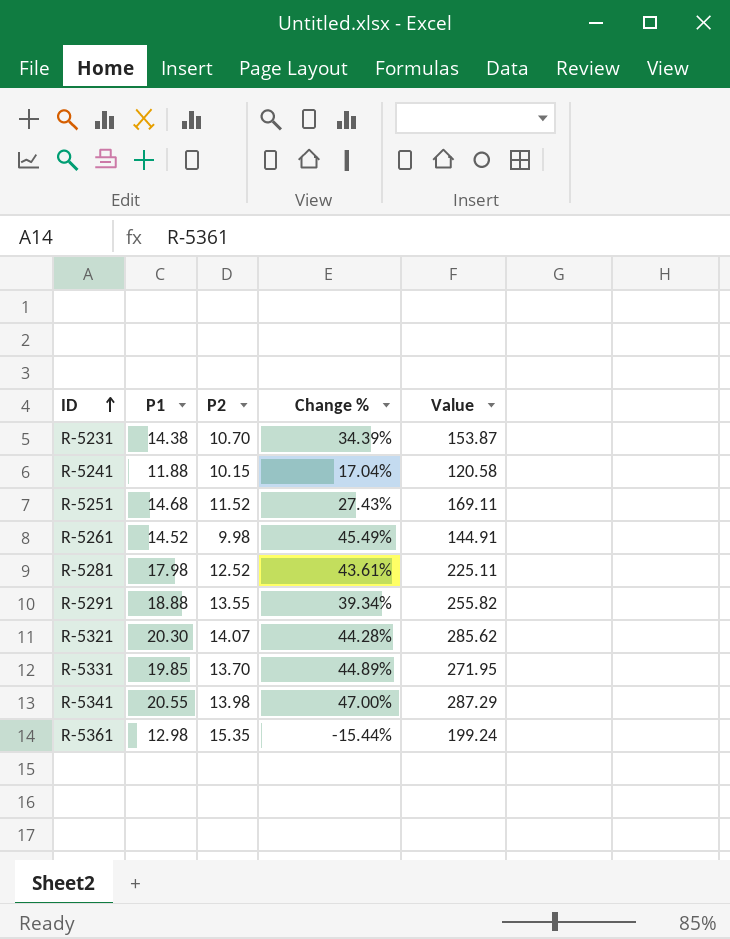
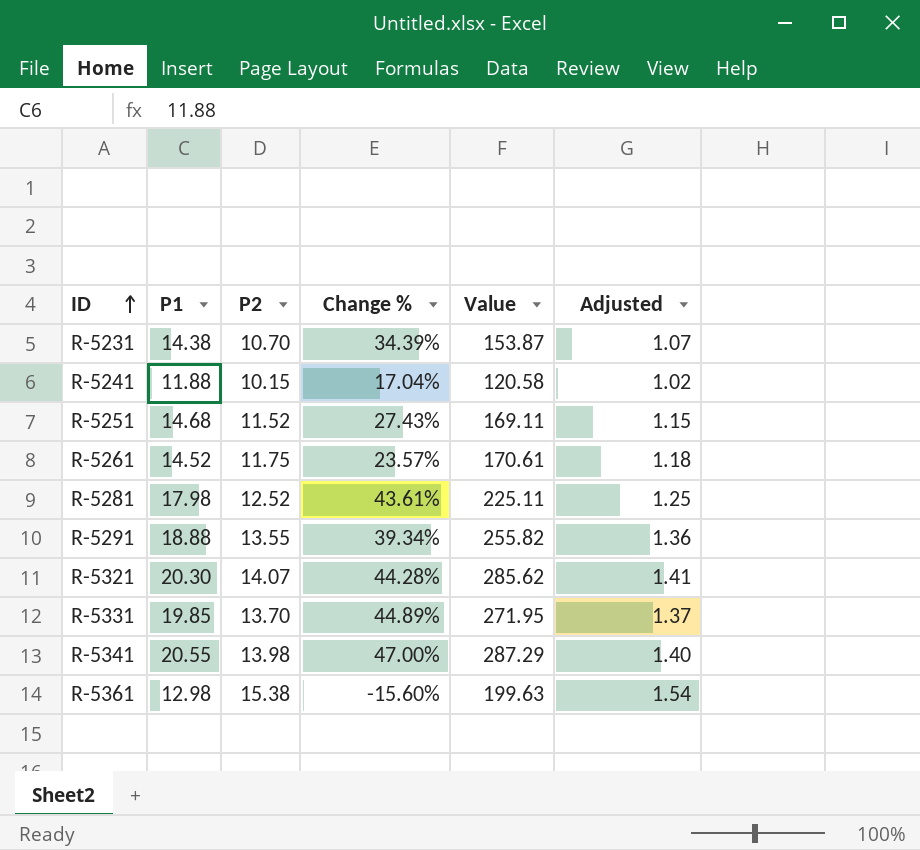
column Adjusted | formula: none -> [P2] * 0.1
R-5261 | P2: 9.98 -> 11.75
R-5261 | Change %: 45.49% -> 23.57%
R-5261 | Value: 144.91 -> 170.61
R-5361 | P2: 15.35 -> 15.38
R-5361 | Change %: -15.44% -> -15.60%
R-5361 | Value: 199.24 -> 199.63

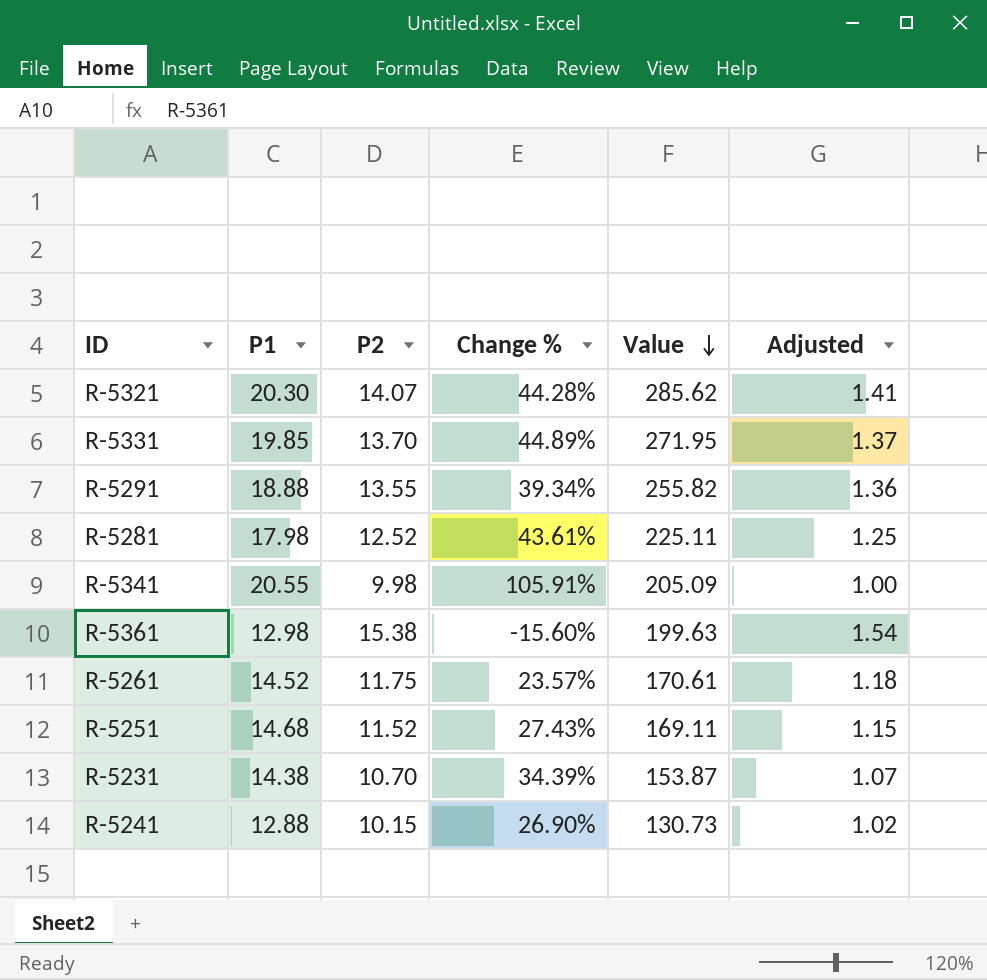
row order: ID ascending -> Value descending
R-5341 | P2: 13.98 -> 9.98
R-5341 | Change %: 47.00% -> 105.91%
R-5341 | Value: 287.29 -> 205.09
R-5341 | Adjusted: 1.40 -> 1.00
R-5241 | P1: 11.88 -> 12.88
R-5241 | Change %: 17.04% -> 26.90%
R-5241 | Value: 120.58 -> 130.73

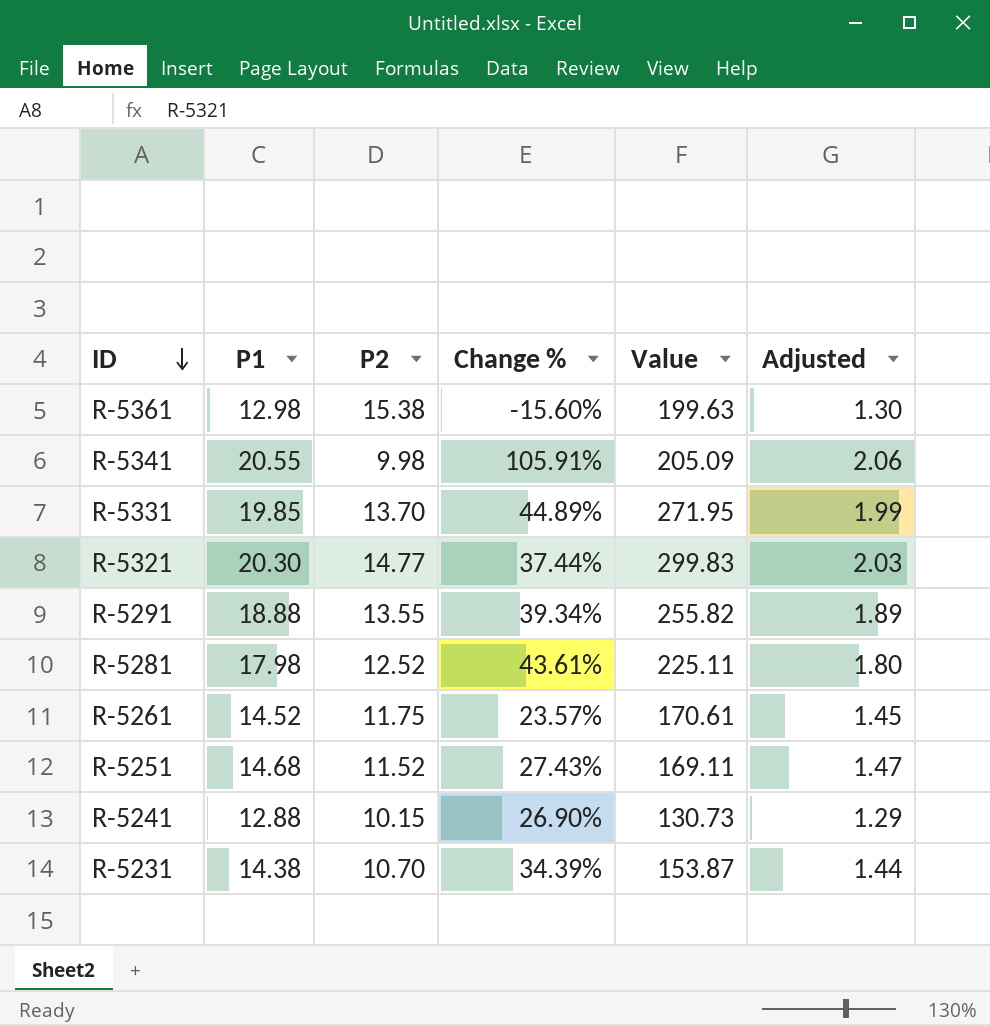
row order: Value descending -> ID descending
column Adjusted | formula: [P2] * 0.1 -> [P1] * 0.1
R-5321 | P2: 14.07 -> 14.77
R-5321 | Change %: 44.28% -> 37.44%
R-5321 | Value: 285.62 -> 299.83

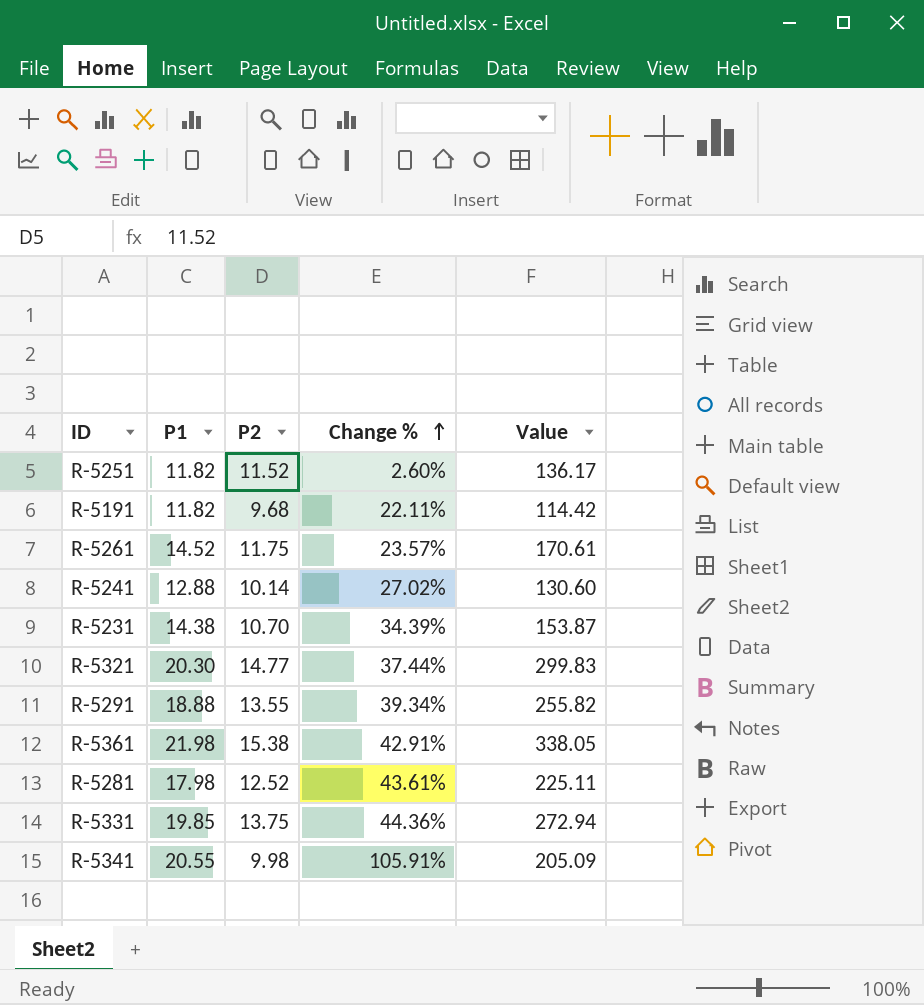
row order: ID descending -> Change % ascending
column Adjusted | formula: [P1] * 0.1 -> none
R-5251 | P1: 14.68 -> 11.82
R-5251 | Change %: 27.43% -> 2.60%
R-5251 | Value: 169.11 -> 136.17
row R-5191: none -> 11.82 | 9.68 | 22.11% | 114.42
R-5241 | P2: 10.15 -> 10.14
R-5241 | Change %: 26.90% -> 27.02%
R-5241 | Value: 130.73 -> 130.60
R-5361 | P1: 12.98 -> 21.98
R-5361 | Change %: -15.60% -> 42.91%
R-5361 | Value: 199.63 -> 338.05
R-5331 | P2: 13.70 -> 13.75
R-5331 | Change %: 44.89% -> 44.36%
R-5331 | Value: 271.95 -> 272.94

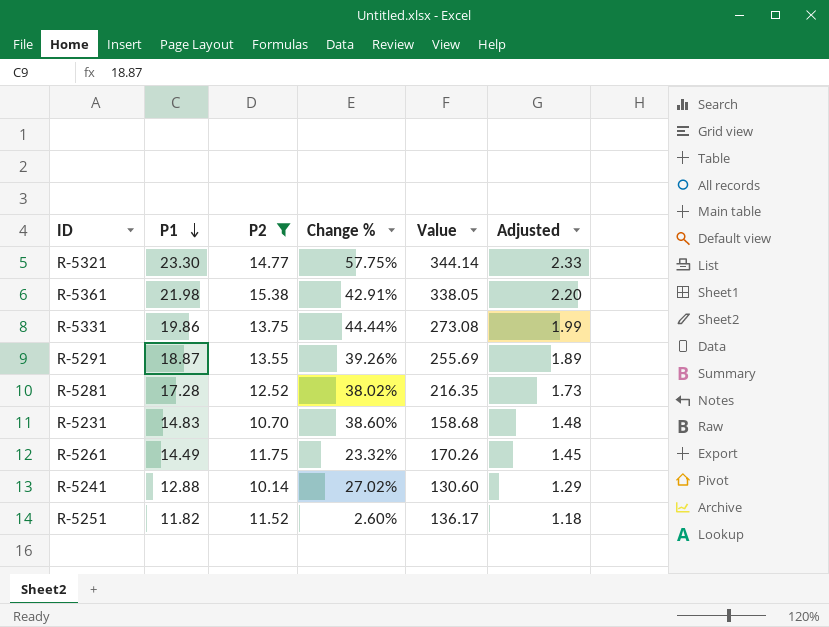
filter: none -> P2 >= 10.14
row order: Change % ascending -> P1 descending
column Adjusted | formula: none -> [P1] * 0.1
R-5321 | P1: 20.30 -> 23.30
R-5321 | Change %: 37.44% -> 57.75%
R-5321 | Value: 299.83 -> 344.14
R-5331 | P1: 19.85 -> 19.86
R-5331 | Change %: 44.36% -> 44.44%
R-5331 | Value: 272.94 -> 273.08
R-5291 | P1: 18.88 -> 18.87
R-5291 | Change %: 39.34% -> 39.26%
R-5291 | Value: 255.82 -> 255.69
R-5281 | P1: 17.98 -> 17.28
R-5281 | Change %: 43.61% -> 38.02%
R-5281 | Value: 225.11 -> 216.35
R-5231 | P1: 14.38 -> 14.83
R-5231 | Change %: 34.39% -> 38.60%
R-5231 | Value: 153.87 -> 158.68
R-5261 | P1: 14.52 -> 14.49
R-5261 | Change %: 23.57% -> 23.32%
R-5261 | Value: 170.61 -> 170.26

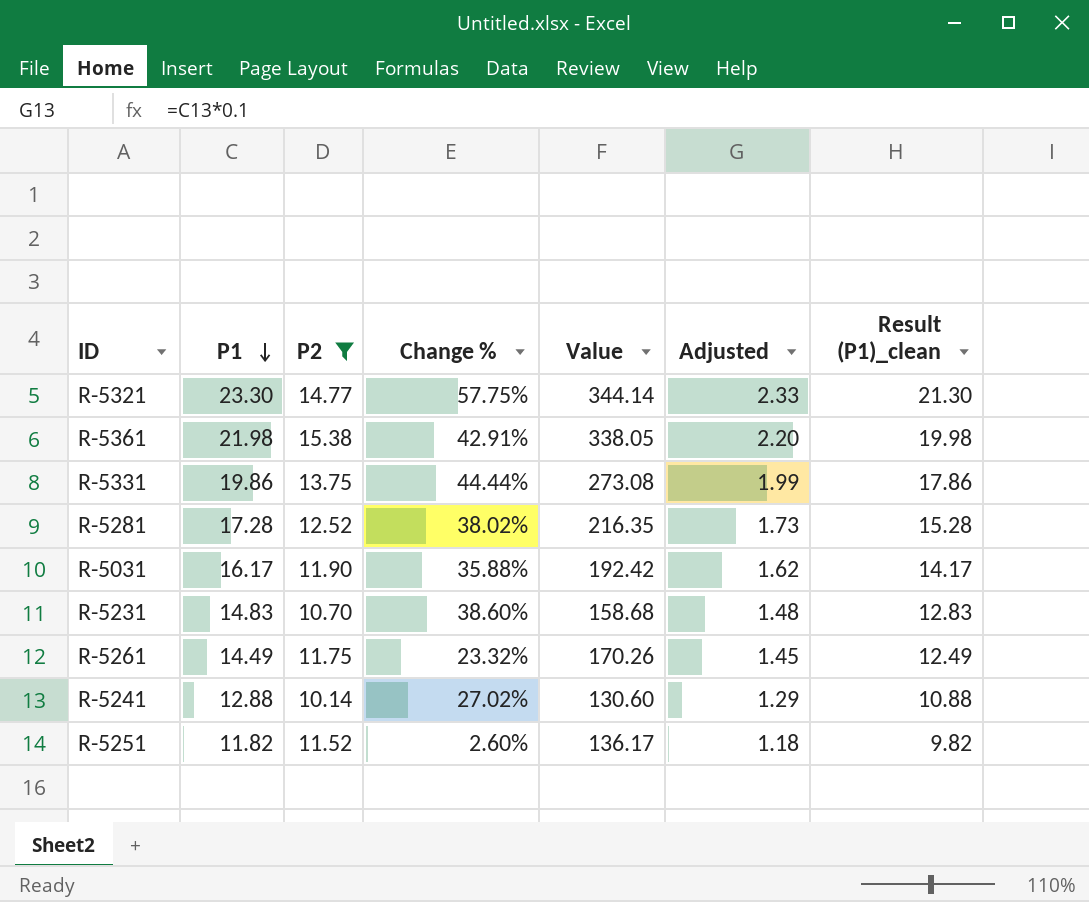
column Result (P1)_clean | formula: none -> [P1] - 2
row R-5291: 18.87 | 13.55 | 39.26% | 255.69 | 1.89 -> none
row R-5031: none -> 16.17 | 11.90 | 35.88% | 192.42 | 1.62 | 14.17

